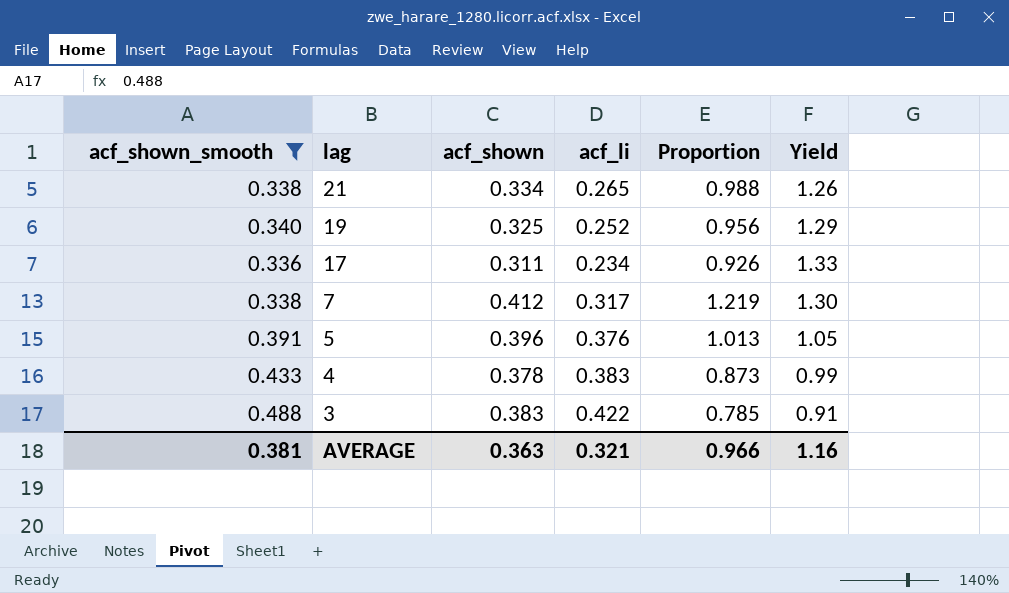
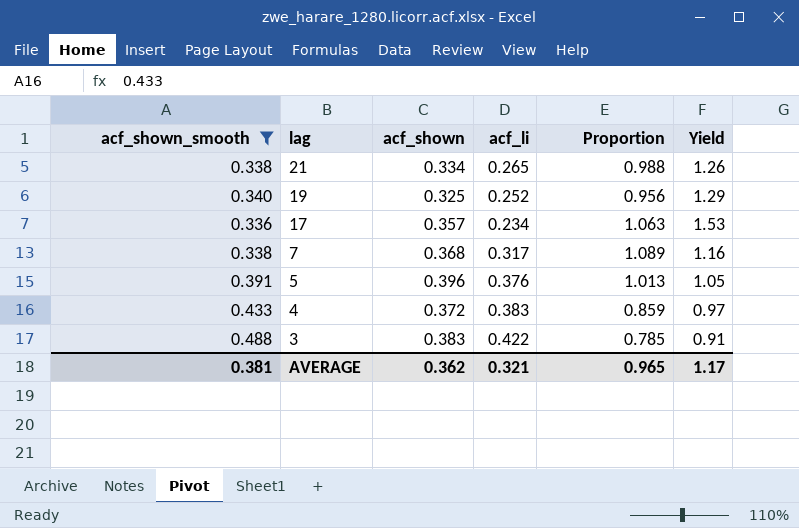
17 | acf_shown: 0.311 -> 0.357
17 | Proportion: 0.926 -> 1.063
17 | Yield: 1.33 -> 1.53
7 | acf_shown: 0.412 -> 0.368
7 | Proportion: 1.219 -> 1.089
7 | Yield: 1.30 -> 1.16
4 | acf_shown: 0.378 -> 0.372
4 | Proportion: 0.873 -> 0.859
4 | Yield: 0.99 -> 0.97
AVERAGE | acf_shown: 0.363 -> 0.362
AVERAGE | Proportion: 0.966 -> 0.965
AVERAGE | Yield: 1.16 -> 1.17

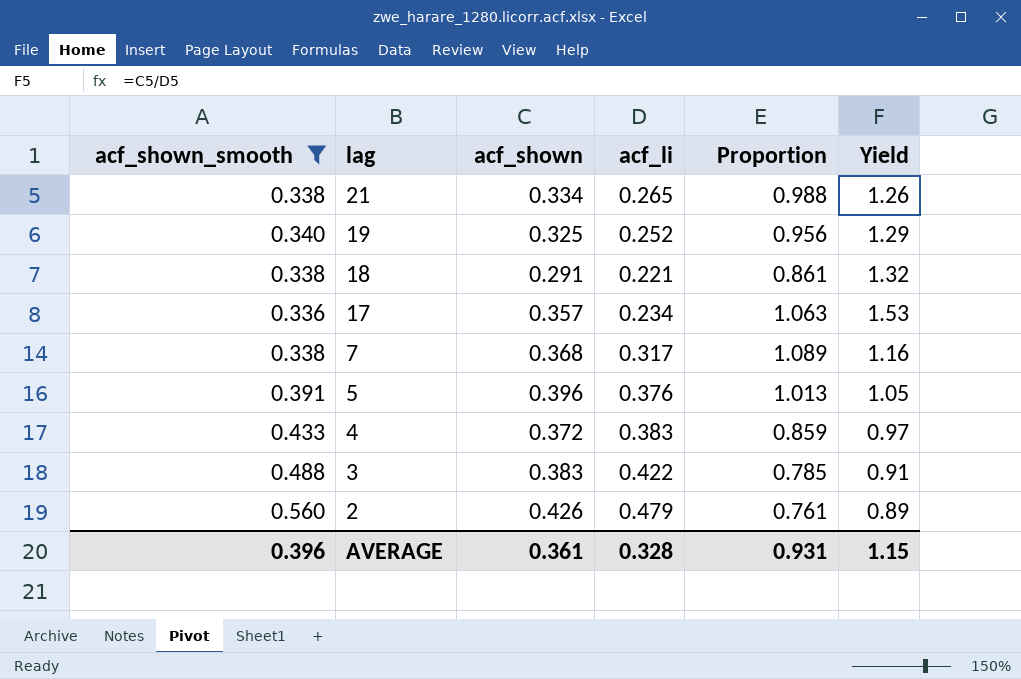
row 18: none -> 0.338 | 0.291 | 0.221 | 0.861 | 1.32
row 2: none -> 0.560 | 0.426 | 0.479 | 0.761 | 0.89
AVERAGE | acf_shown_smooth: 0.381 -> 0.396
AVERAGE | acf_shown: 0.362 -> 0.361
AVERAGE | acf_li: 0.321 -> 0.328
AVERAGE | Proportion: 0.965 -> 0.931
AVERAGE | Yield: 1.17 -> 1.15

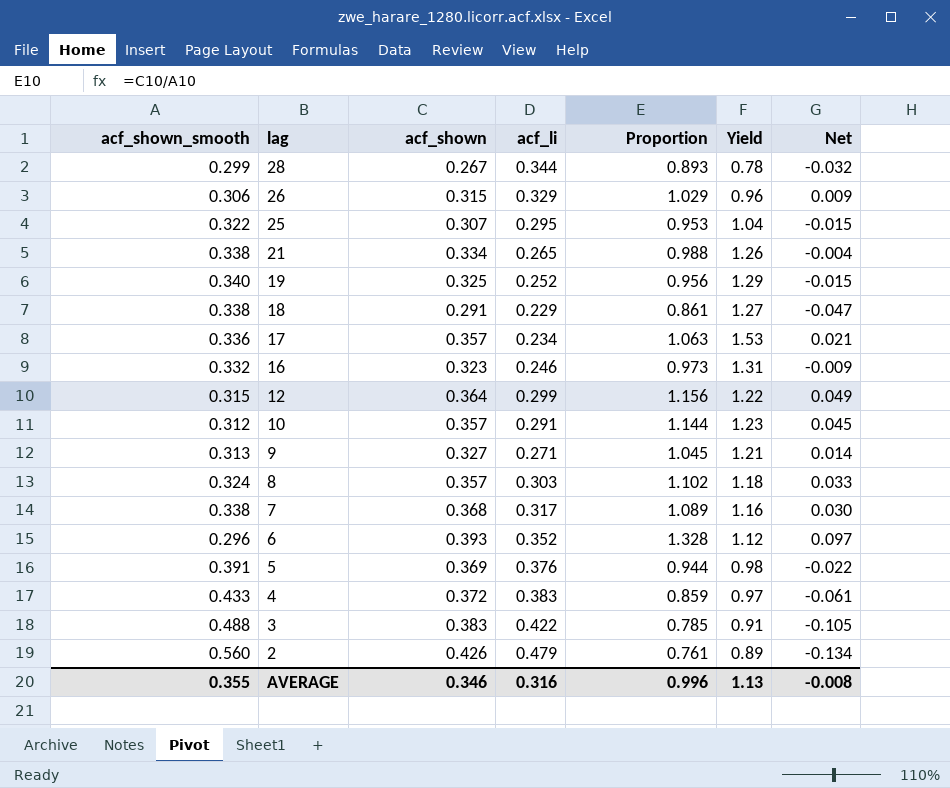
filter: acf_shown_smooth >= 0.336 -> none
column Net | formula: none -> [acf_shown] - [acf_shown_smooth]
18 | acf_li: 0.221 -> 0.229
18 | Yield: 1.32 -> 1.27
5 | acf_shown: 0.396 -> 0.369
5 | Proportion: 1.013 -> 0.944
5 | Yield: 1.05 -> 0.98
AVERAGE | acf_shown_smooth: 0.396 -> 0.355
AVERAGE | acf_shown: 0.361 -> 0.346
AVERAGE | acf_li: 0.328 -> 0.316
AVERAGE | Proportion: 0.931 -> 0.996
AVERAGE | Yield: 1.15 -> 1.13

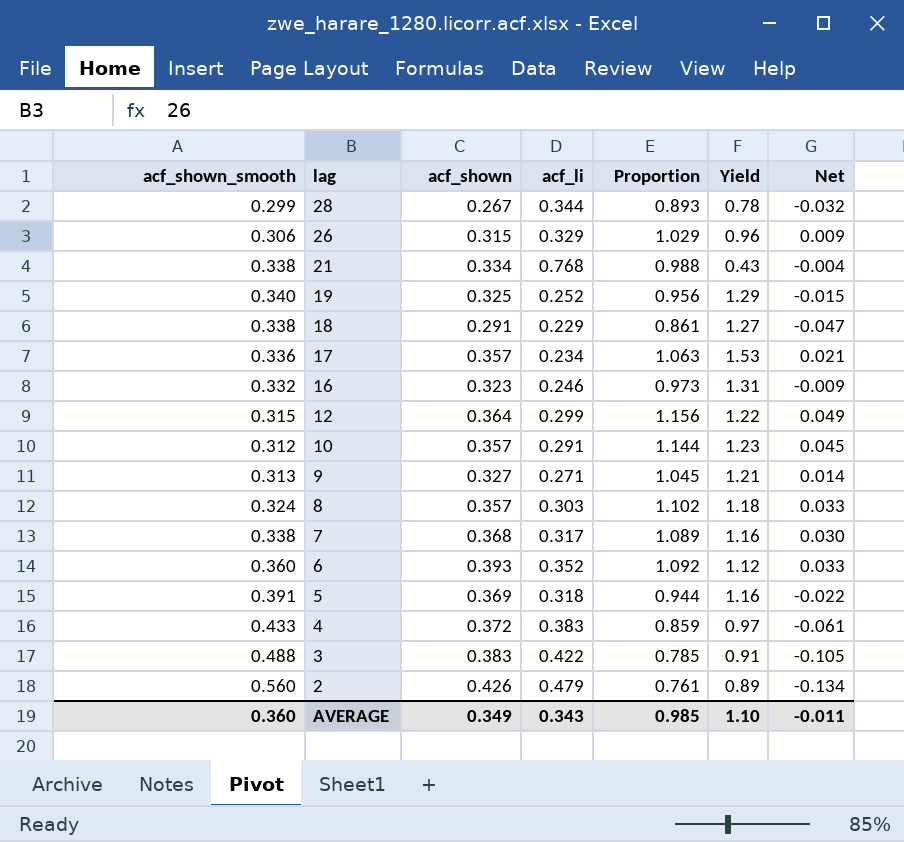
row 25: 0.322 | 0.307 | 0.295 | 0.953 | 1.04 | -0.015 -> none
21 | acf_li: 0.265 -> 0.768
21 | Yield: 1.26 -> 0.43
6 | acf_shown_smooth: 0.296 -> 0.360
6 | Proportion: 1.328 -> 1.092
6 | Net: 0.097 -> 0.033
5 | acf_li: 0.376 -> 0.318
5 | Yield: 0.98 -> 1.16
AVERAGE | acf_shown_smooth: 0.355 -> 0.360
AVERAGE | acf_shown: 0.346 -> 0.349
AVERAGE | acf_li: 0.316 -> 0.343
AVERAGE | Proportion: 0.996 -> 0.985
AVERAGE | Yield: 1.13 -> 1.10
AVERAGE | Net: -0.008 -> -0.011

